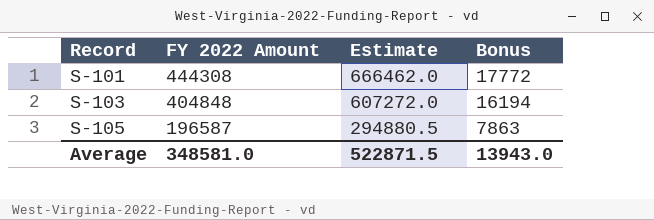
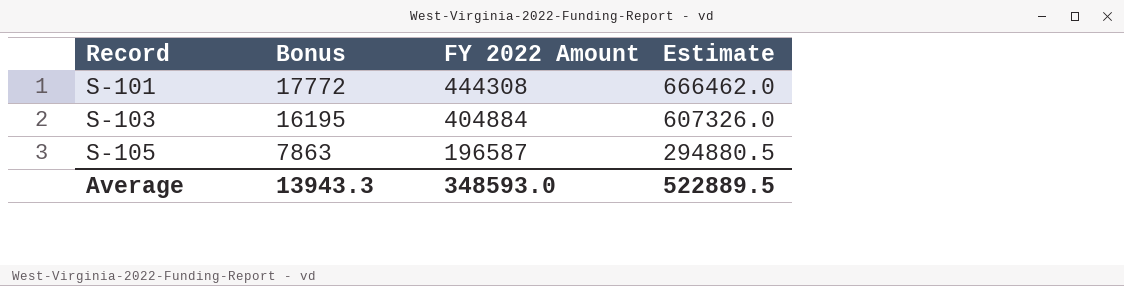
column Bonus | position: 4 -> 2
S-103 | Bonus: 16194 -> 16195
S-103 | FY 2022 Amount: 404848 -> 404884
S-103 | Estimate: 607272.0 -> 607326.0
Average | Bonus: 13943.0 -> 13943.3
Average | FY 2022 Amount: 348581.0 -> 348593.0
Average | Estimate: 522871.5 -> 522889.5

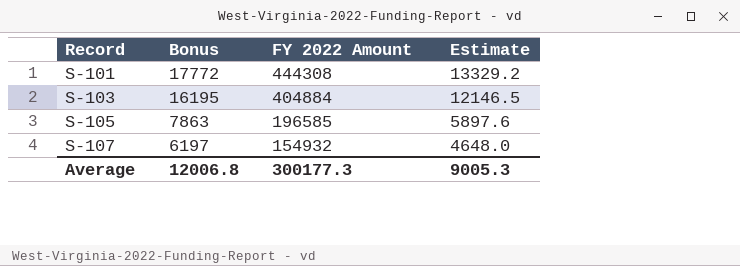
column Estimate | formula: [FY 2022 Amount] * 1.5 -> [FY 2022 Amount] * 0.03
S-105 | FY 2022 Amount: 196587 -> 196585
row S-107: none -> 6197 | 154932 | 4648.0
Average | Bonus: 13943.3 -> 12006.8
Average | FY 2022 Amount: 348593.0 -> 300177.3
Average | Estimate: 522889.5 -> 9005.3

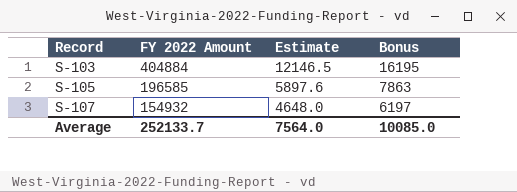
column Bonus | position: 2 -> 4
row S-101: 17772 | 444308 | 13329.2 -> none
Average | FY 2022 Amount: 300177.3 -> 252133.7
Average | Estimate: 9005.3 -> 7564.0
Average | Bonus: 12006.8 -> 10085.0

